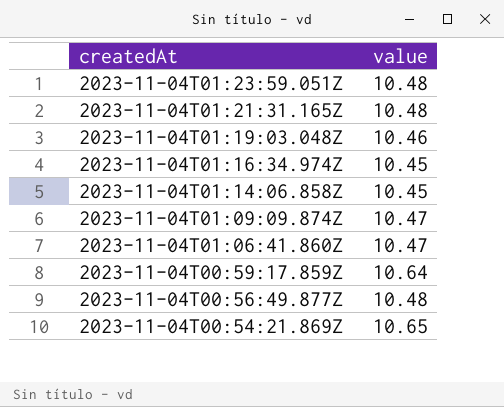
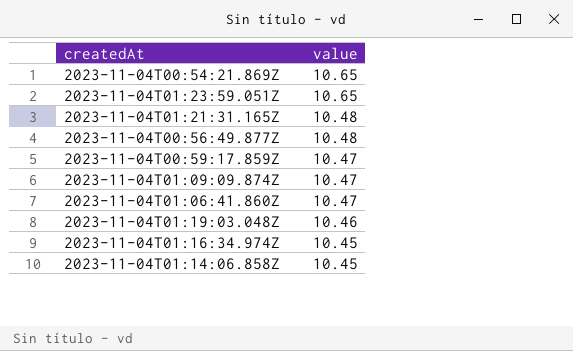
row order: createdAt descending -> value descending
2023-11-04T01:23:59.051Z | value: 10.48 -> 10.65
2023-11-04T00:59:17.859Z | value: 10.64 -> 10.47

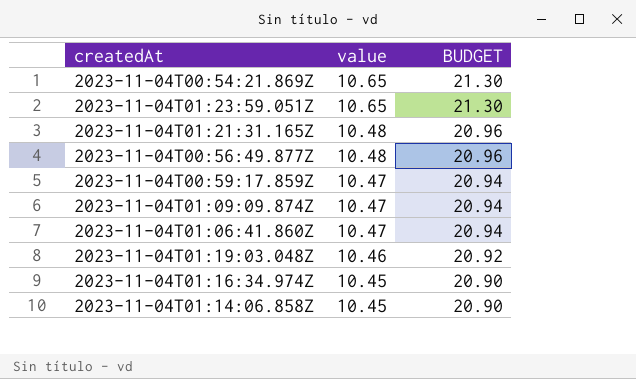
column BUDGET | formula: none -> [value] * 2

